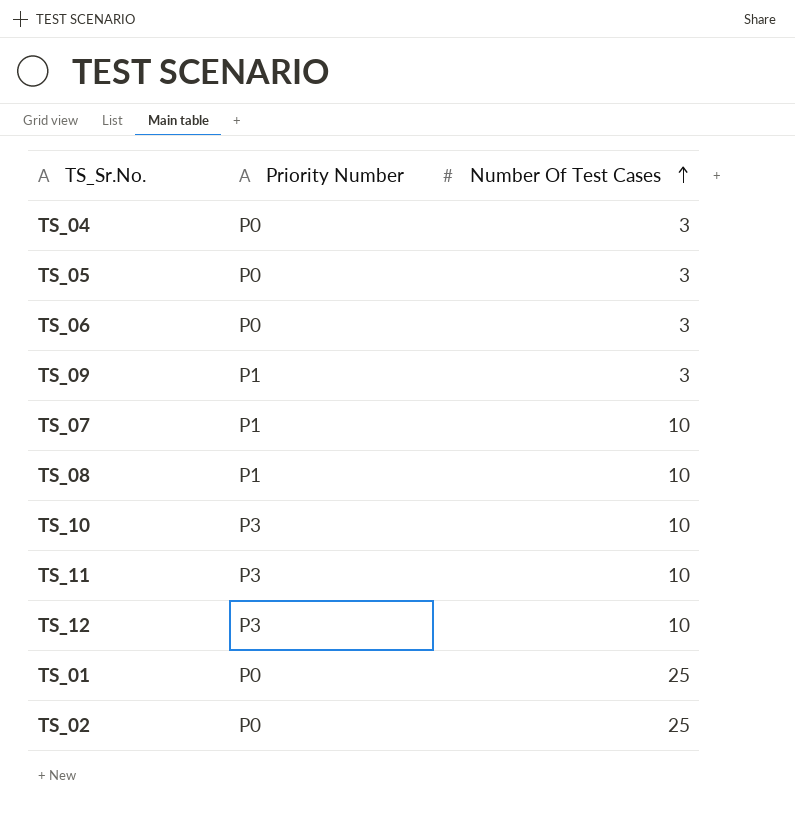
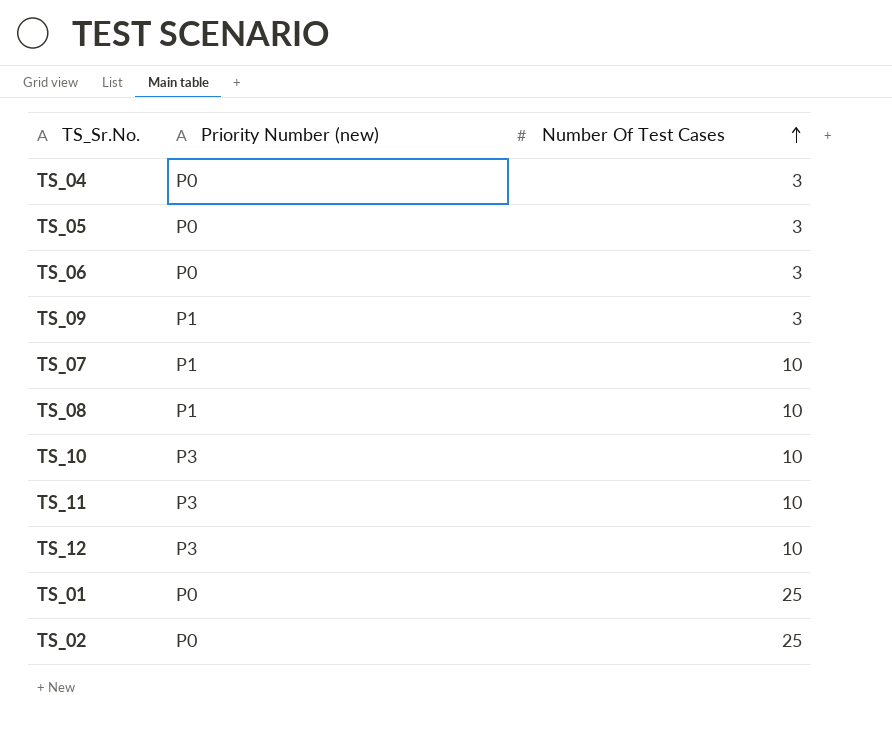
column name: Priority Number -> Priority Number (new)

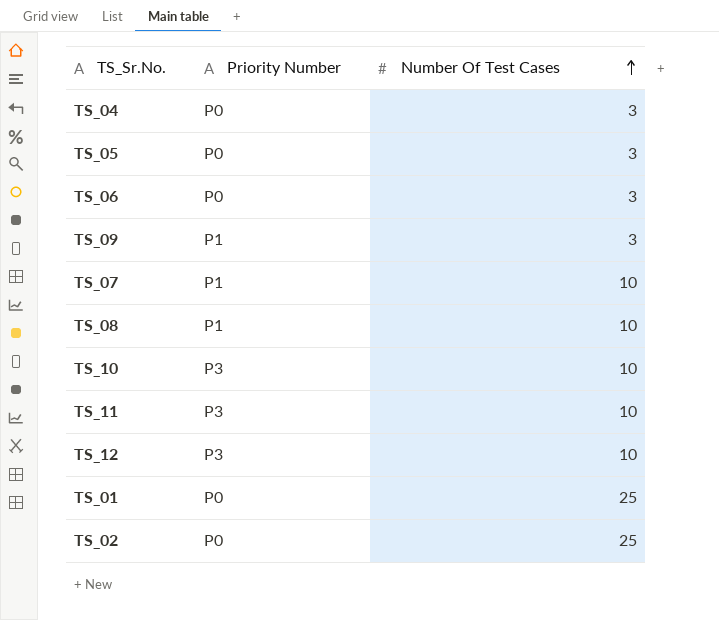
column name: Priority Number (new) -> Priority Number

